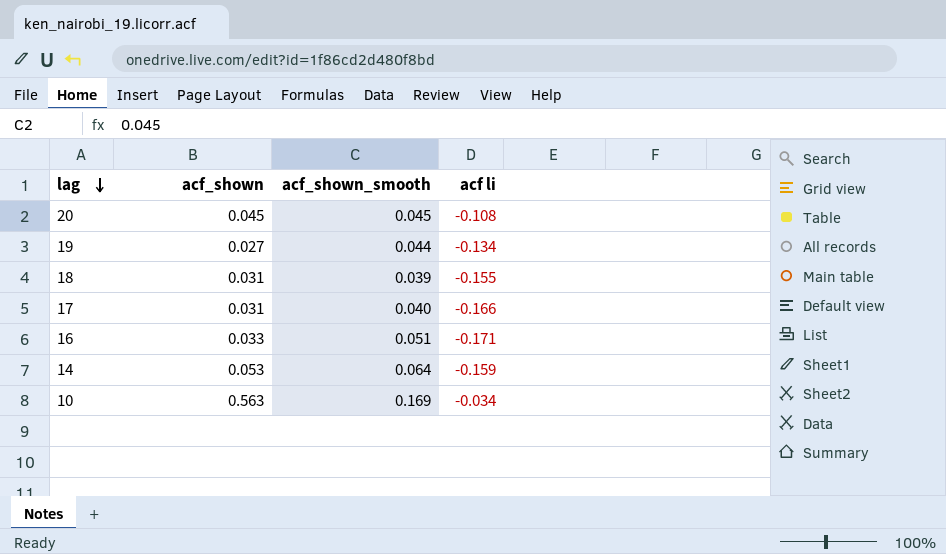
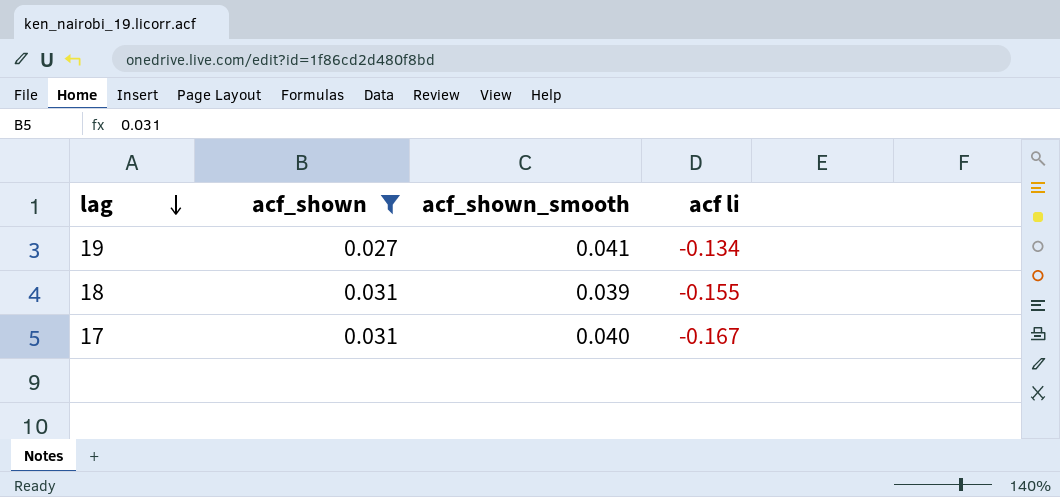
filter: none -> acf_shown <= 0.031
19 | acf_shown_smooth: 0.044 -> 0.041
17 | acf li: -0.166 -> -0.167

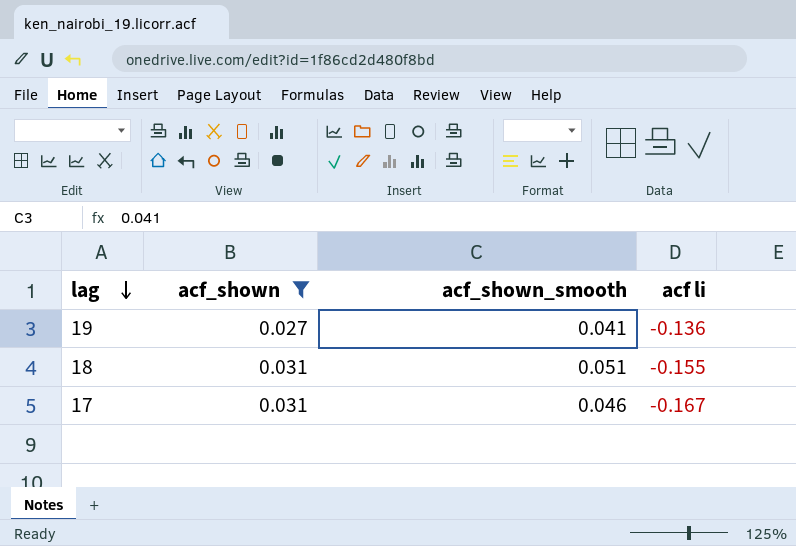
19 | acf li: -0.134 -> -0.136
18 | acf_shown_smooth: 0.039 -> 0.051
17 | acf_shown_smooth: 0.040 -> 0.046

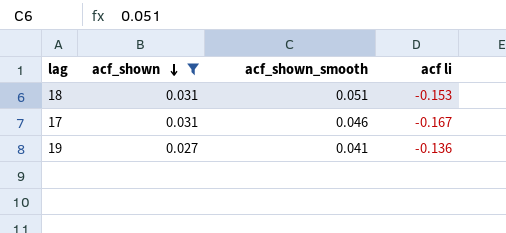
row order: lag descending -> acf_shown descending
18 | acf li: -0.155 -> -0.153

